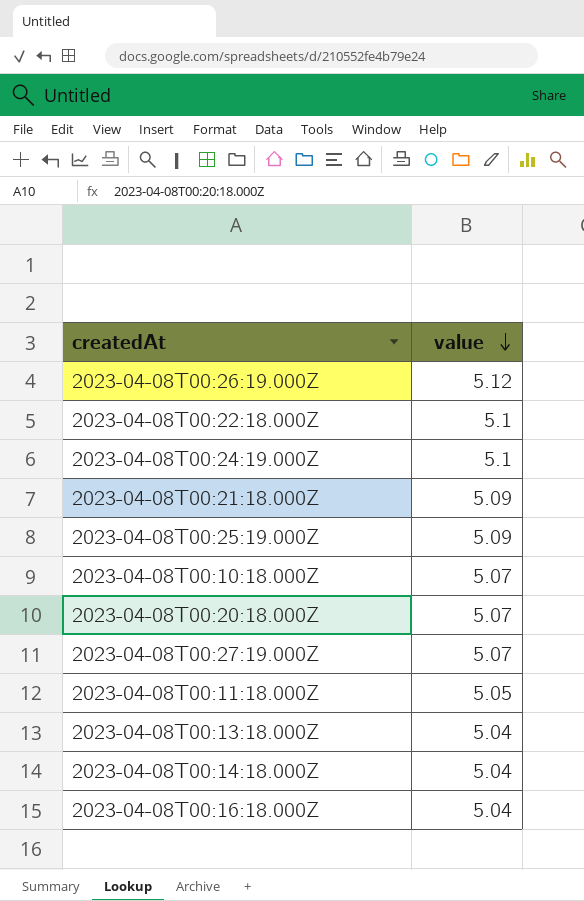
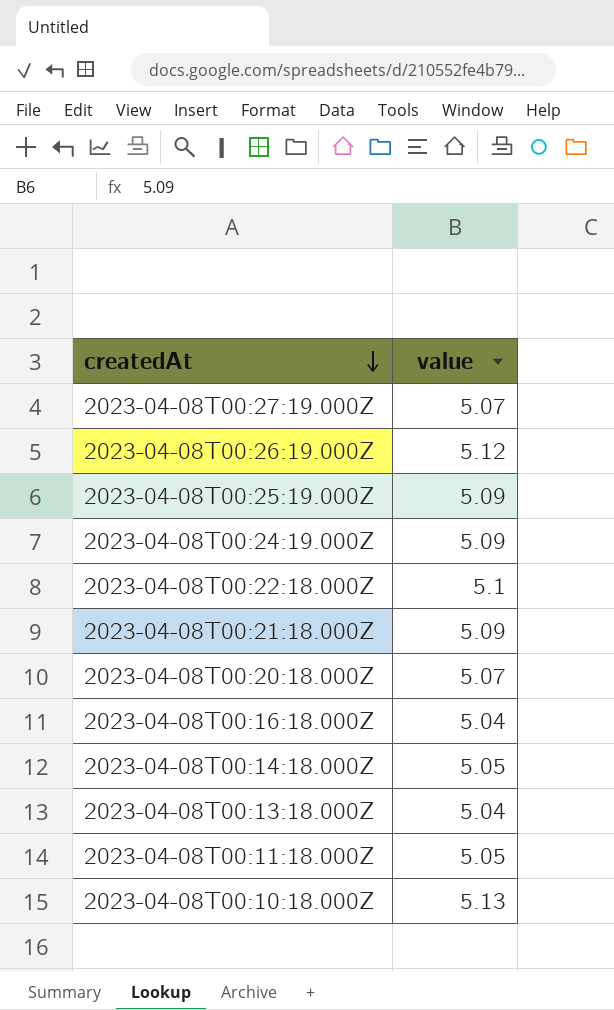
row order: value descending -> createdAt descending
2023-04-08T00:24:19.000Z | value: 5.1 -> 5.09
2023-04-08T00:14:18.000Z | value: 5.04 -> 5.05
2023-04-08T00:10:18.000Z | value: 5.07 -> 5.13

